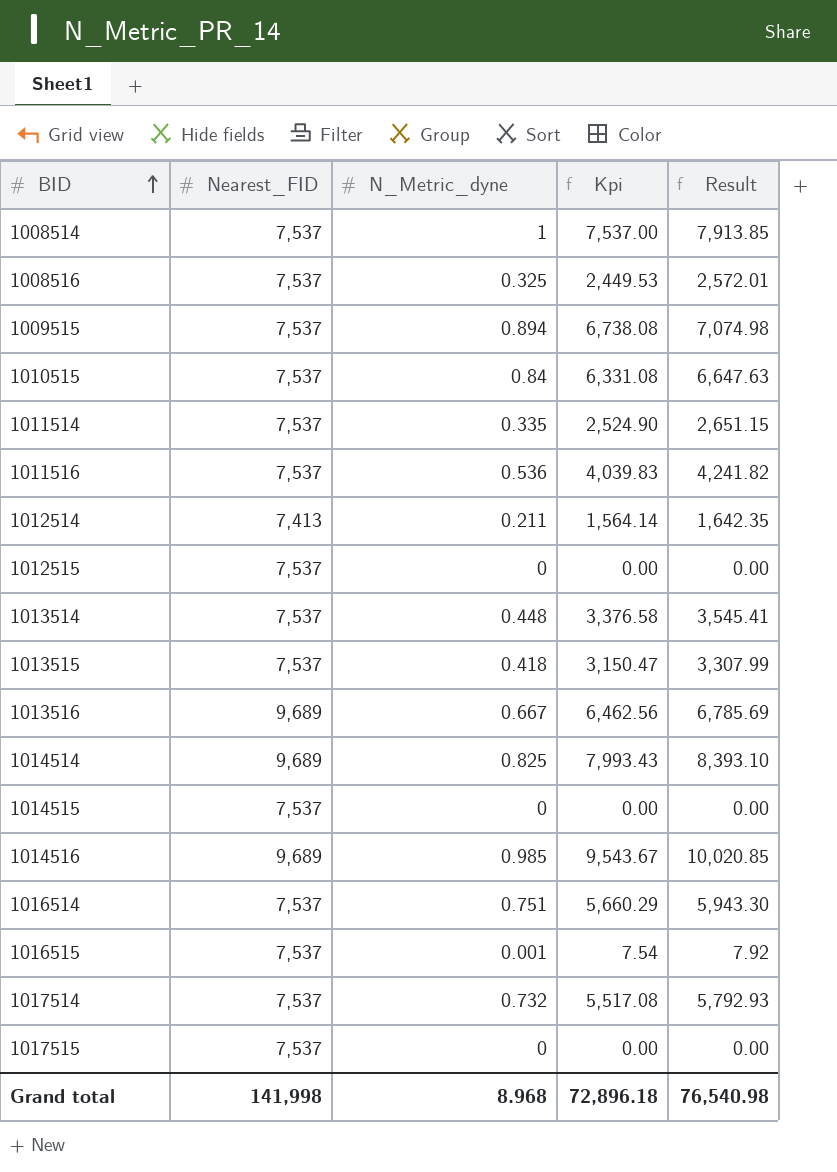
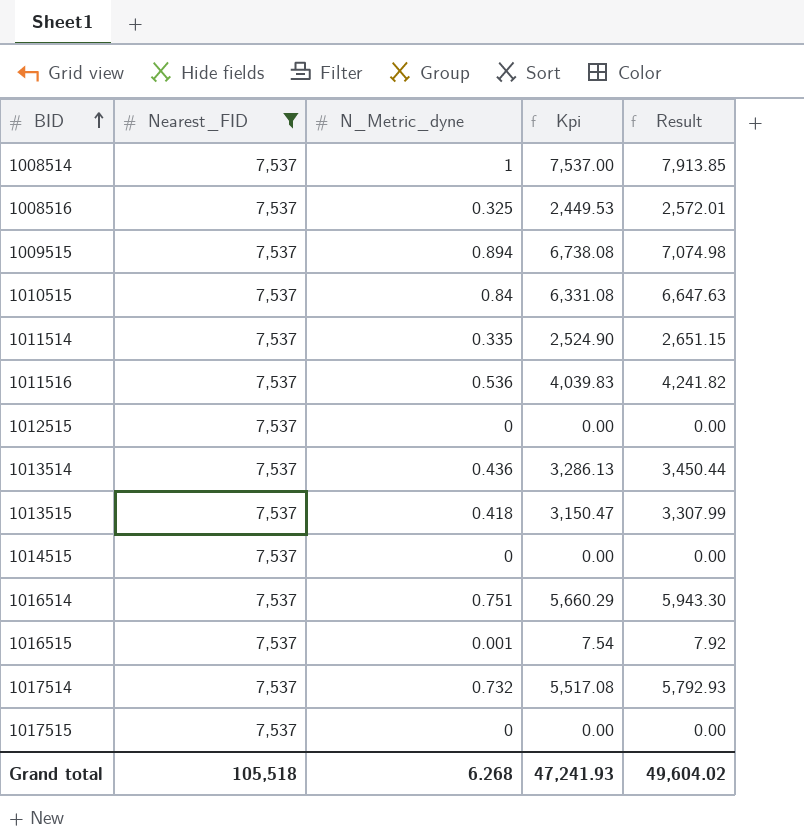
filter: none -> Nearest_FID = 7,537
1013514 | N_Metric_dyne: 0.448 -> 0.436
1013514 | Kpi: 3,376.58 -> 3,286.13
1013514 | Result: 3,545.41 -> 3,450.44
Grand total | Nearest_FID: 141,998 -> 105,518
Grand total | N_Metric_dyne: 8.968 -> 6.268
Grand total | Kpi: 72,896.18 -> 47,241.93
Grand total | Result: 76,540.98 -> 49,604.02

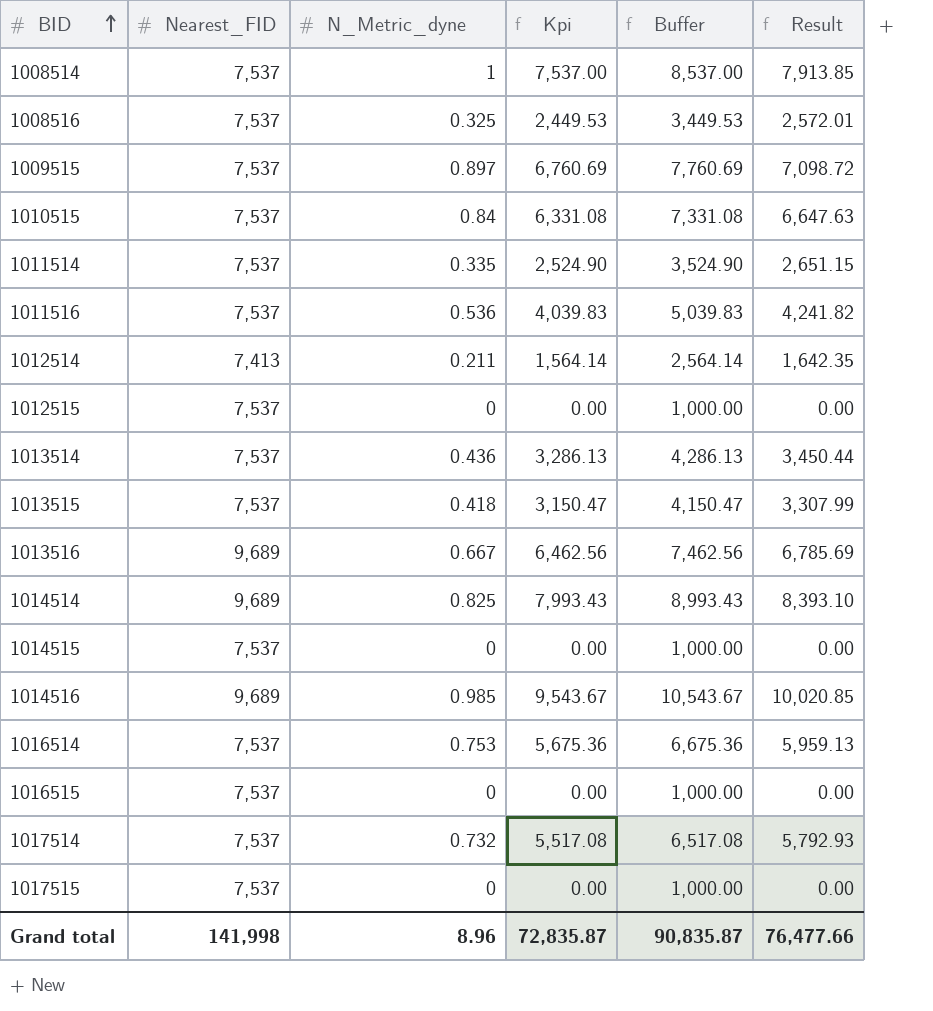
filter: Nearest_FID = 7,537 -> none
column Buffer | formula: none -> [Kpi] + 1000
1009515 | N_Metric_dyne: 0.894 -> 0.897
1009515 | Kpi: 6,738.08 -> 6,760.69
1009515 | Result: 7,074.98 -> 7,098.72
1016514 | N_Metric_dyne: 0.751 -> 0.753
1016514 | Kpi: 5,660.29 -> 5,675.36
1016514 | Result: 5,943.30 -> 5,959.13
1016515 | N_Metric_dyne: 0.001 -> 0
1016515 | Kpi: 7.54 -> 0.00
1016515 | Result: 7.92 -> 0.00
Grand total | Nearest_FID: 105,518 -> 141,998
Grand total | N_Metric_dyne: 6.268 -> 8.96
Grand total | Kpi: 47,241.93 -> 72,835.87
Grand total | Result: 49,604.02 -> 76,477.66

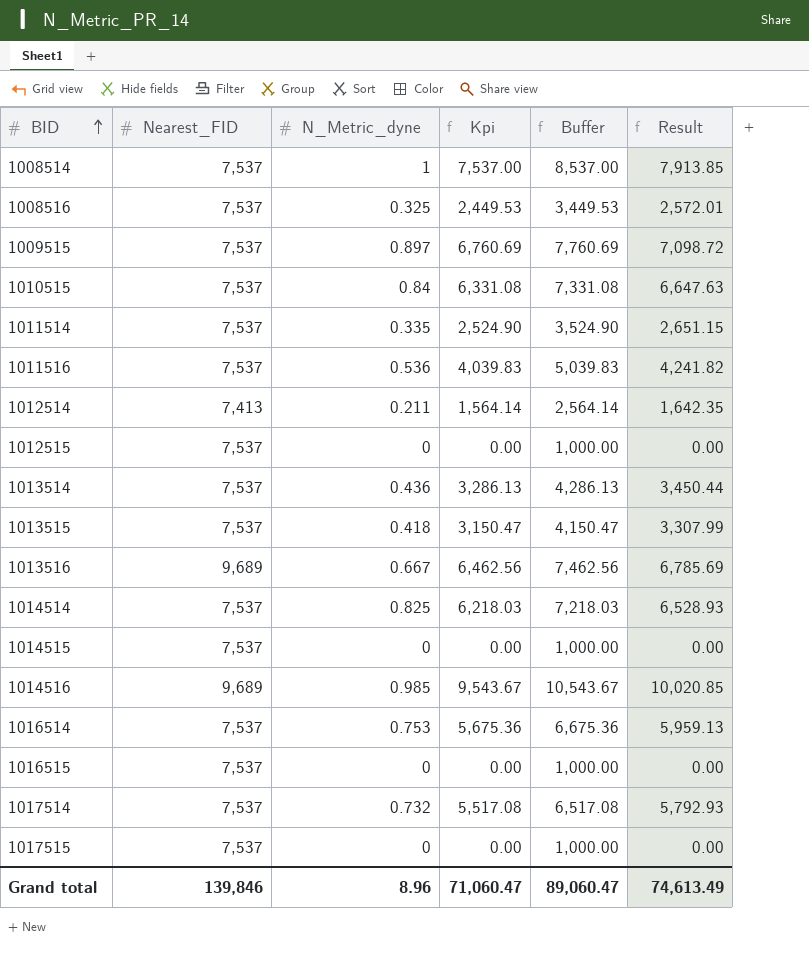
1014514 | Nearest_FID: 9,689 -> 7,537
1014514 | Kpi: 7,993.43 -> 6,218.03
1014514 | Buffer: 8,993.43 -> 7,218.03
1014514 | Result: 8,393.10 -> 6,528.93
Grand total | Nearest_FID: 141,998 -> 139,846
Grand total | Kpi: 72,835.87 -> 71,060.47
Grand total | Buffer: 90,835.87 -> 89,060.47
Grand total | Result: 76,477.66 -> 74,613.49

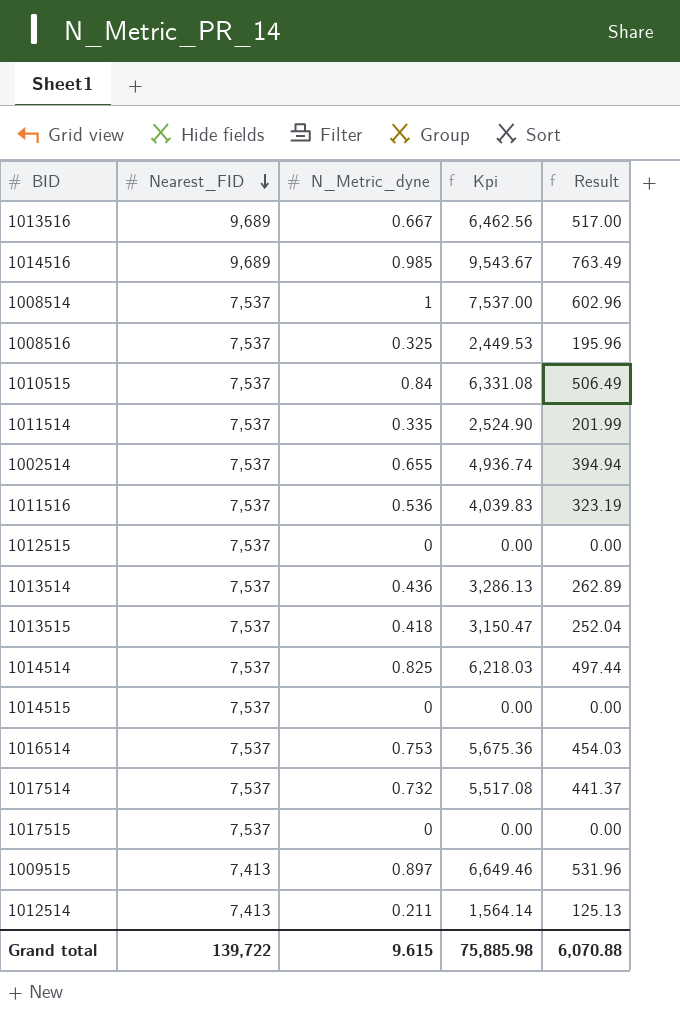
row order: BID ascending -> Nearest_FID descending
column Buffer | formula: [Kpi] + 1000 -> none
column Result | formula: [Kpi] * 1.05 -> [Kpi] * 0.08
row 1016515: 7,537 | 0 | 0.00 | 1,000.00 | 0.00 -> none
row 1002514: none -> 7,537 | 0.655 | 4,936.74 | 394.94
1009515 | Nearest_FID: 7,537 -> 7,413
1009515 | Kpi: 6,760.69 -> 6,649.46
Grand total | Nearest_FID: 139,846 -> 139,722
Grand total | N_Metric_dyne: 8.96 -> 9.615
Grand total | Kpi: 71,060.47 -> 75,885.98
Grand total | Result: 74,613.49 -> 6,070.88

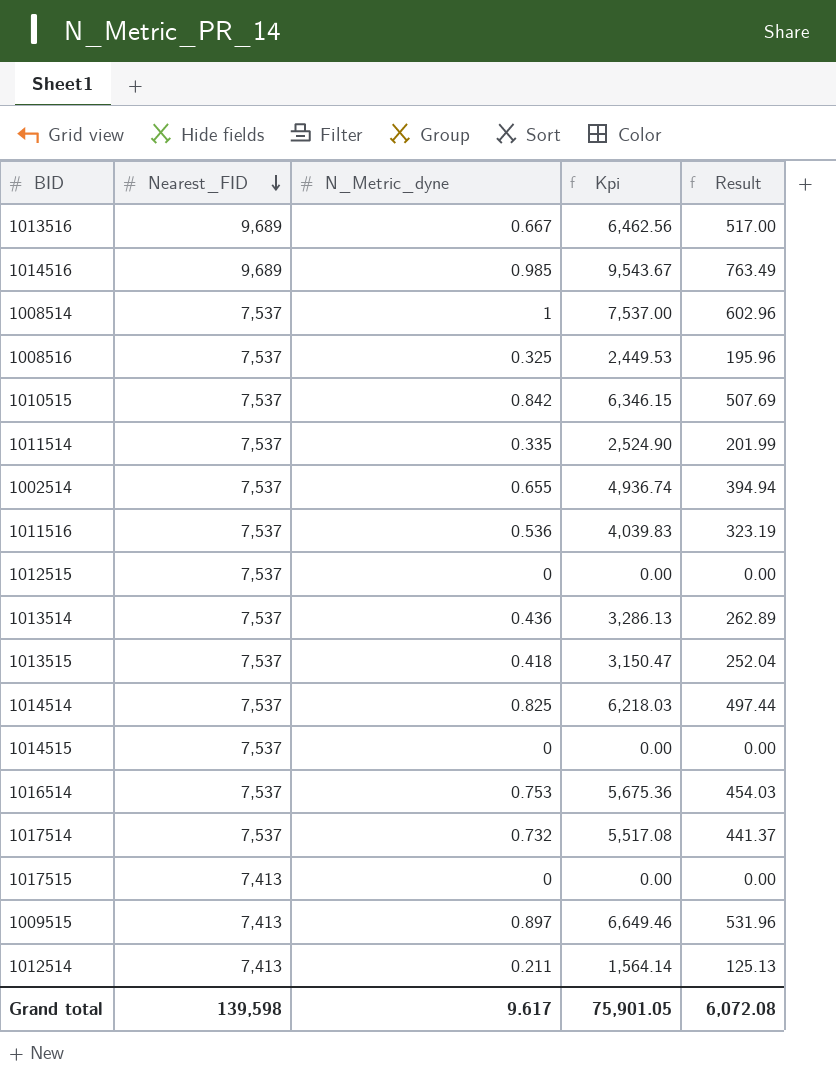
1010515 | N_Metric_dyne: 0.84 -> 0.842
1010515 | Kpi: 6,331.08 -> 6,346.15
1010515 | Result: 506.49 -> 507.69
1017515 | Nearest_FID: 7,537 -> 7,413
Grand total | Nearest_FID: 139,722 -> 139,598
Grand total | N_Metric_dyne: 9.615 -> 9.617
Grand total | Kpi: 75,885.98 -> 75,901.05
Grand total | Result: 6,070.88 -> 6,072.08

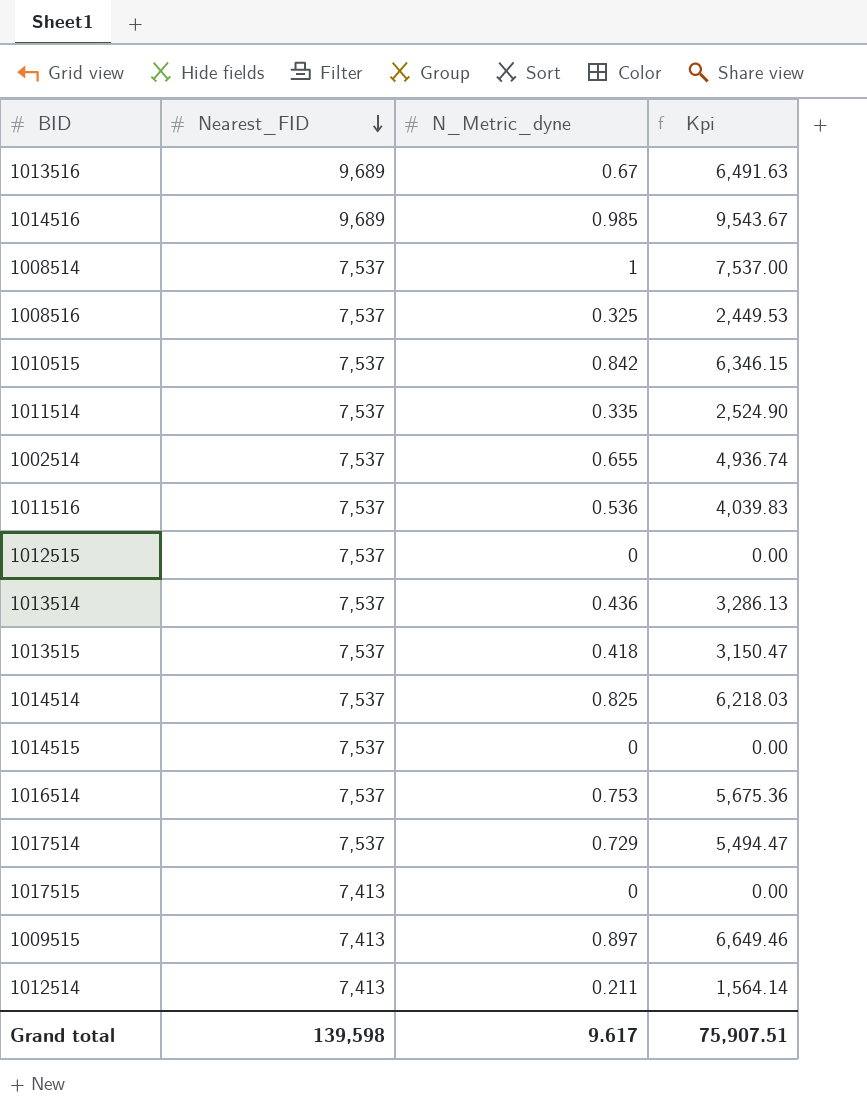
column Result | formula: [Kpi] * 0.08 -> none
1013516 | N_Metric_dyne: 0.667 -> 0.67
1013516 | Kpi: 6,462.56 -> 6,491.63
1017514 | N_Metric_dyne: 0.732 -> 0.729
1017514 | Kpi: 5,517.08 -> 5,494.47
Grand total | Kpi: 75,901.05 -> 75,907.51

